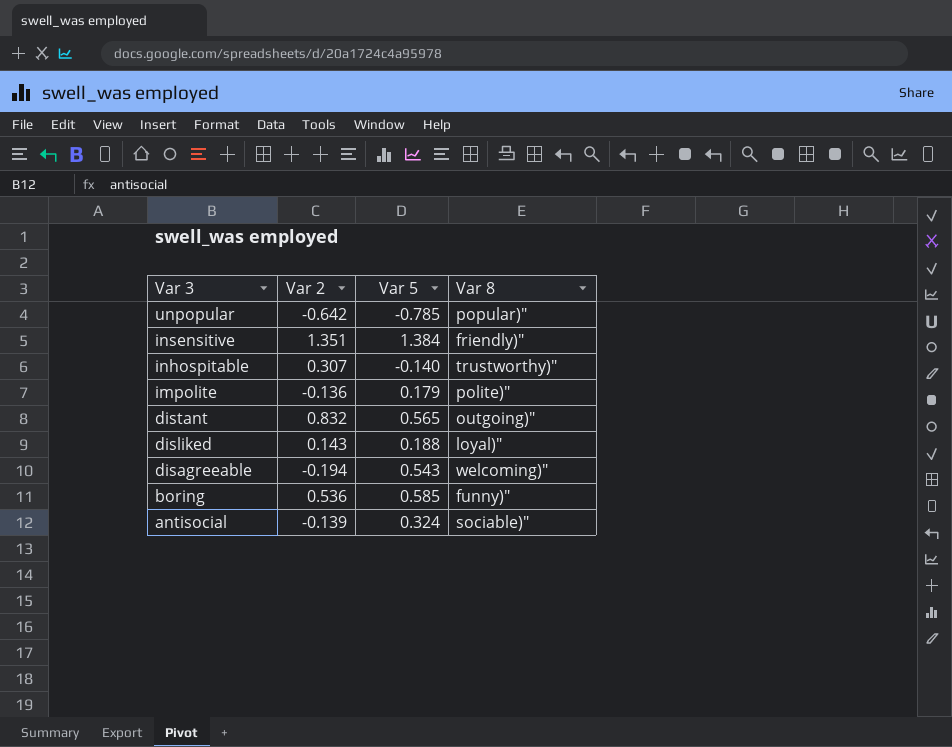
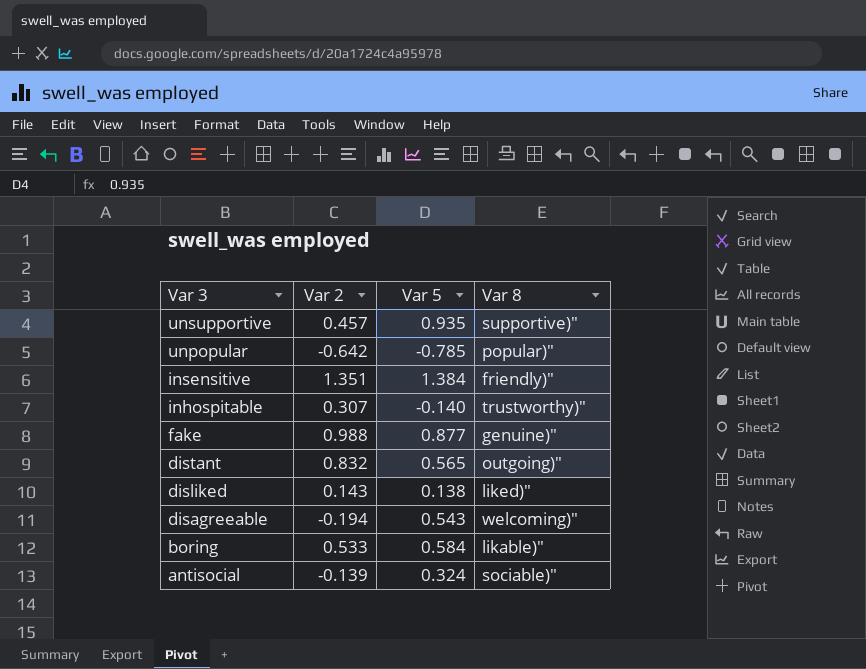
row impolite: -0.136 | 0.179 | polite)" -> none
row unsupportive: none -> 0.457 | 0.935 | supportive)"
row fake: none -> 0.988 | 0.877 | genuine)"
disliked | Var 5: 0.188 -> 0.138
disliked | Var 8: loyal)" -> liked)"
boring | Var 2: 0.536 -> 0.533
boring | Var 5: 0.585 -> 0.584
boring | Var 8: funny)" -> likable)"

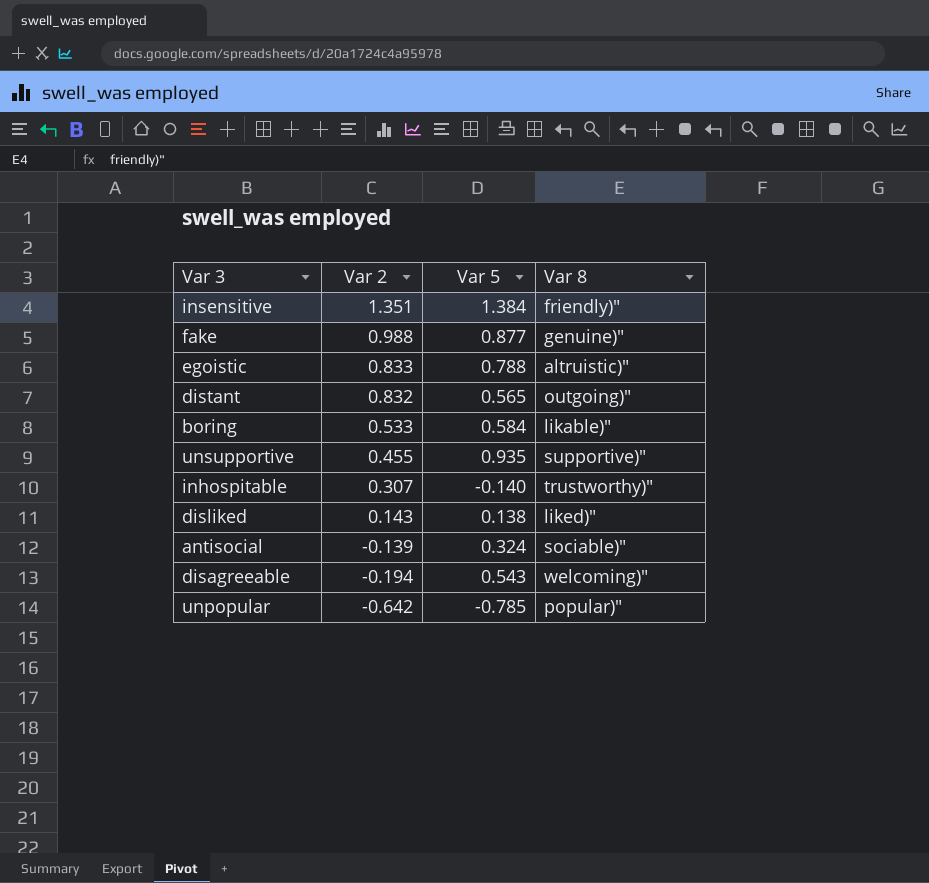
row order: Var 3 descending -> Var 2 descending
row egoistic: none -> 0.833 | 0.788 | altruistic)"
unsupportive | Var 2: 0.457 -> 0.455

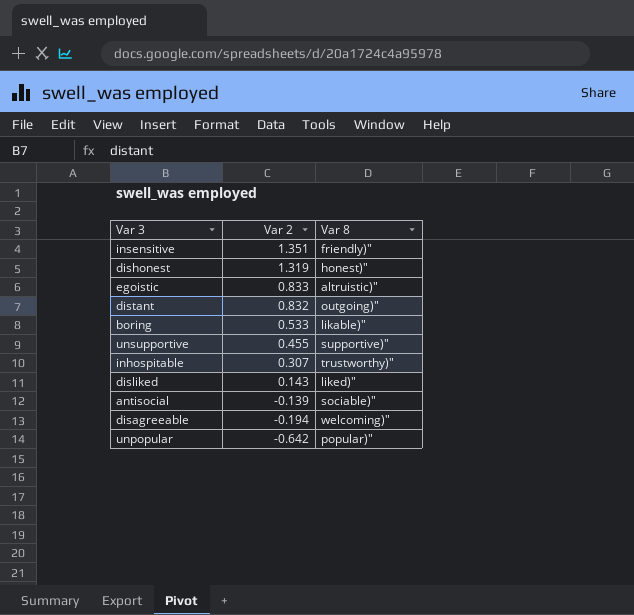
column Var 5 | position: 3 -> none
row fake: 0.988 | 0.877 | genuine)" -> none
row dishonest: none -> 1.319 | honest)"

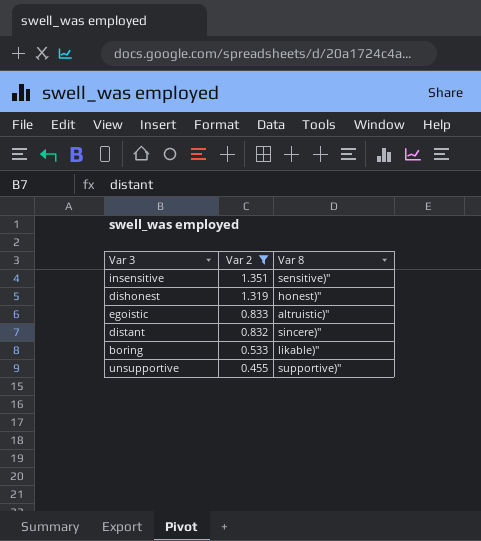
filter: none -> Var 2 >= 0.455
insensitive | Var 8: friendly)" -> sensitive)"
distant | Var 8: outgoing)" -> sincere)"

